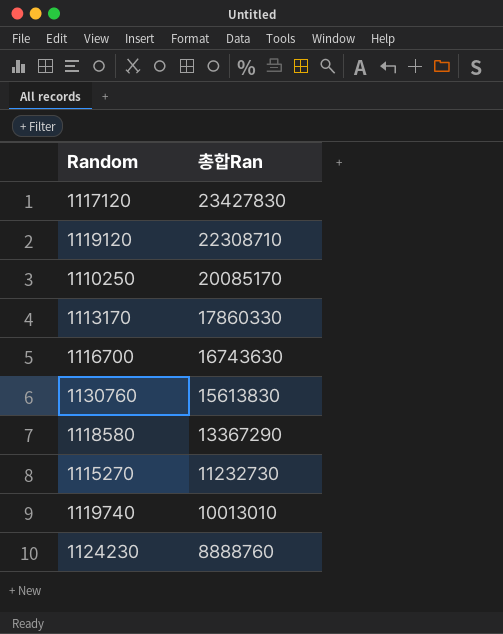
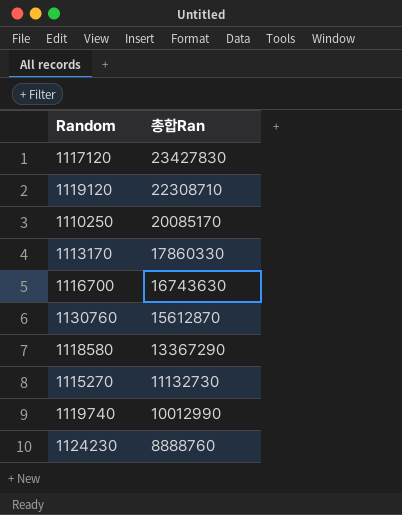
1130760 | 총합Ran: 15613830 -> 15612870
1115270 | 총합Ran: 11232730 -> 11132730
1119740 | 총합Ran: 10013010 -> 10012990

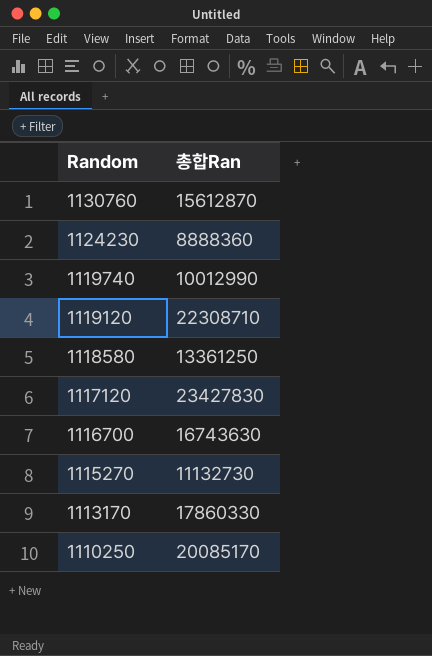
row order: 총합Ran descending -> Random descending
1124230 | 총합Ran: 8888760 -> 8888360
1118580 | 총합Ran: 13367290 -> 13361250

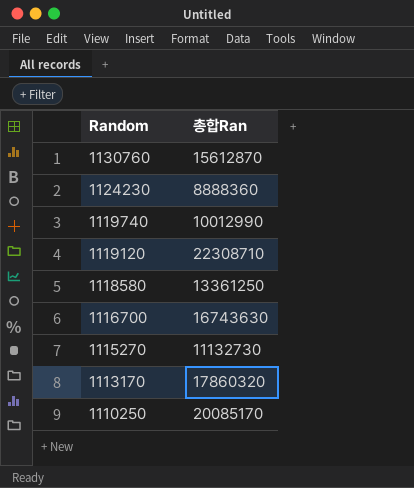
row 1117120: 23427830 -> none
1113170 | 총합Ran: 17860330 -> 17860320

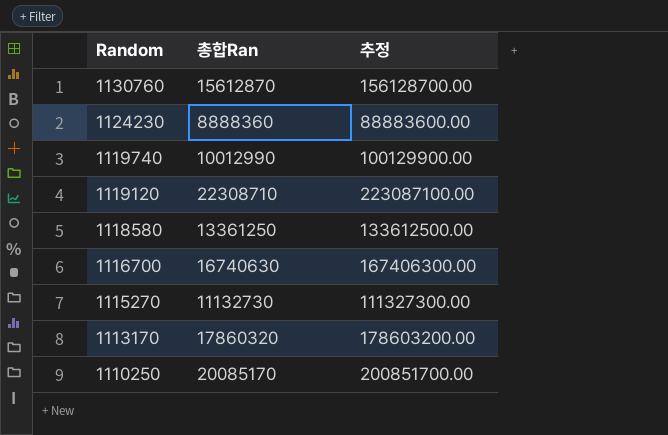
column 추정 | formula: none -> [총합Ran] * 10
1116700 | 총합Ran: 16743630 -> 16740630

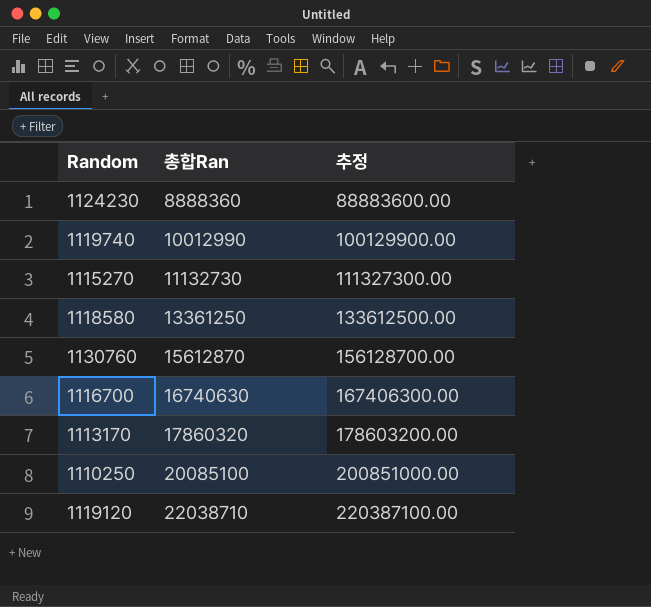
row order: Random descending -> 총합Ran ascending
1110250 | 총합Ran: 20085170 -> 20085100
1110250 | 추정: 200851700.00 -> 200851000.00
1119120 | 총합Ran: 22308710 -> 22038710
1119120 | 추정: 223087100.00 -> 220387100.00

